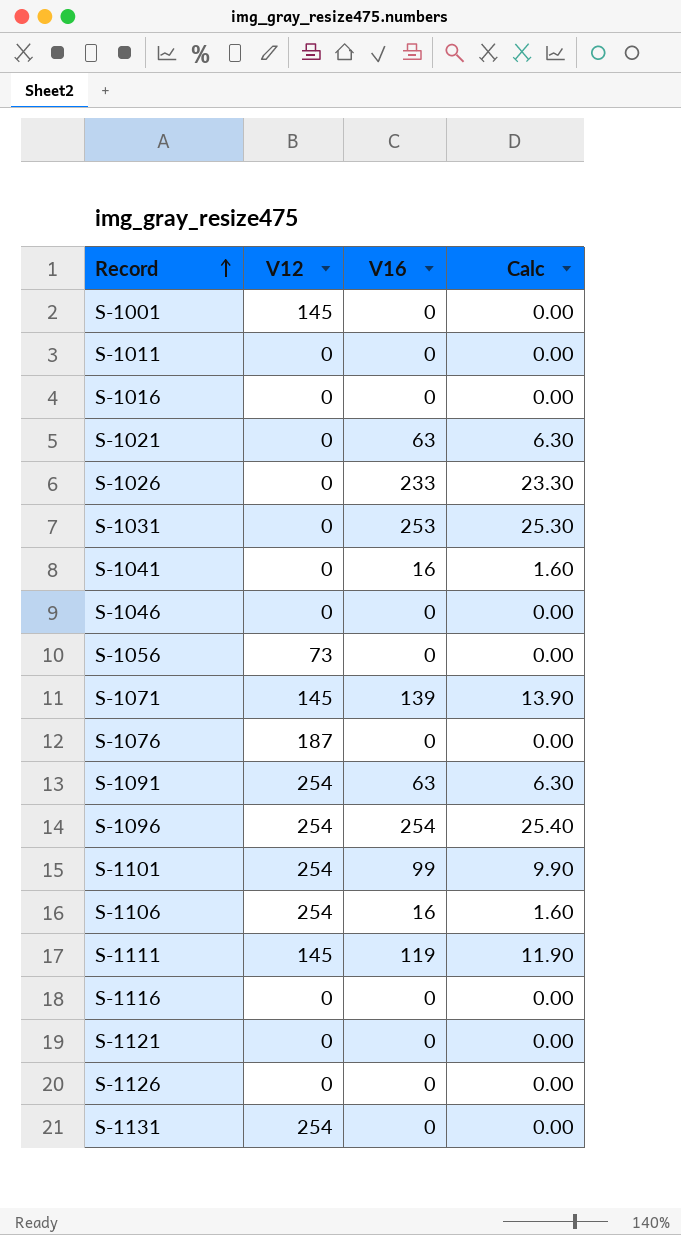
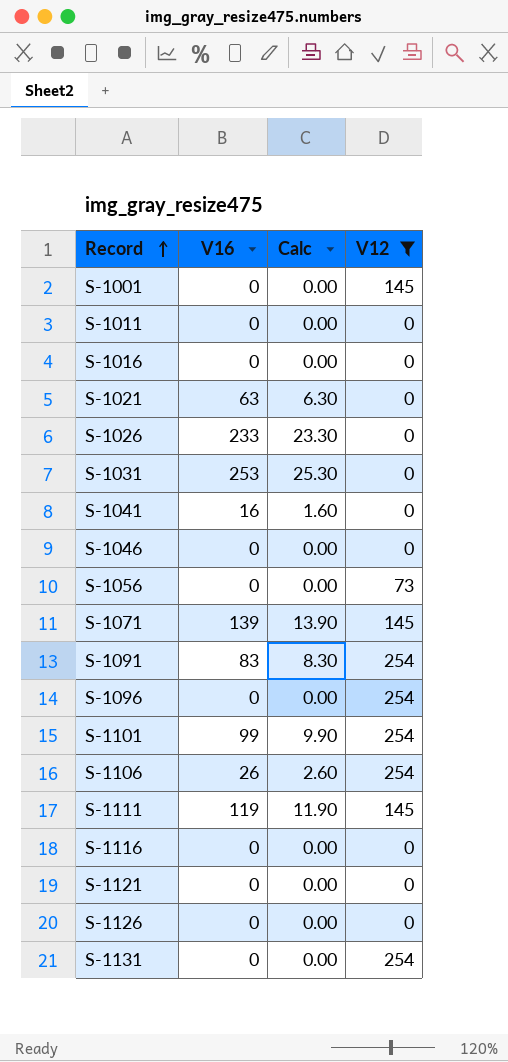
filter: none -> V12 != 187
column V12 | position: 2 -> 4
S-1091 | V16: 63 -> 83
S-1091 | Calc: 6.30 -> 8.30
S-1096 | V16: 254 -> 0
S-1096 | Calc: 25.40 -> 0.00
S-1106 | V16: 16 -> 26
S-1106 | Calc: 1.60 -> 2.60

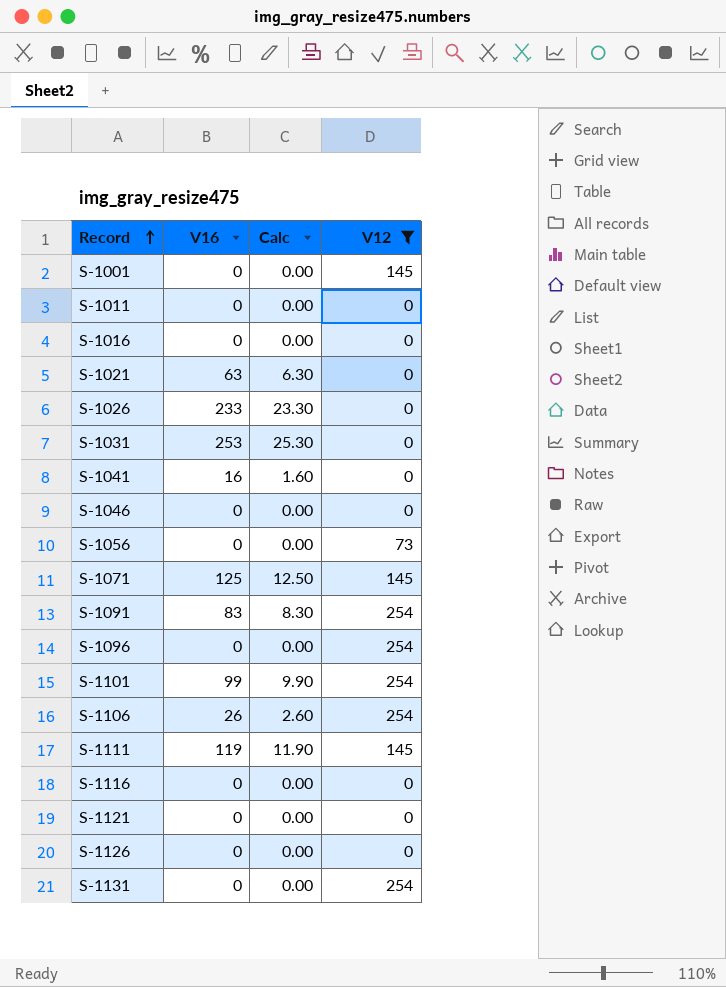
S-1071 | V16: 139 -> 125
S-1071 | Calc: 13.90 -> 12.50

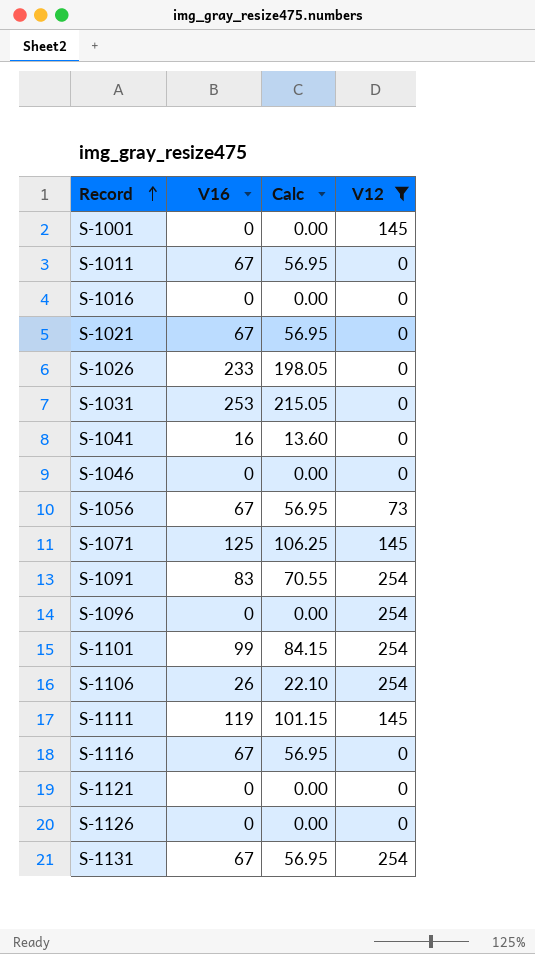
column Calc | formula: [V16] * 0.1 -> [V16] * 0.85
S-1011 | V16: 0 -> 67
S-1021 | V16: 63 -> 67
S-1056 | V16: 0 -> 67
S-1116 | V16: 0 -> 67
S-1131 | V16: 0 -> 67

